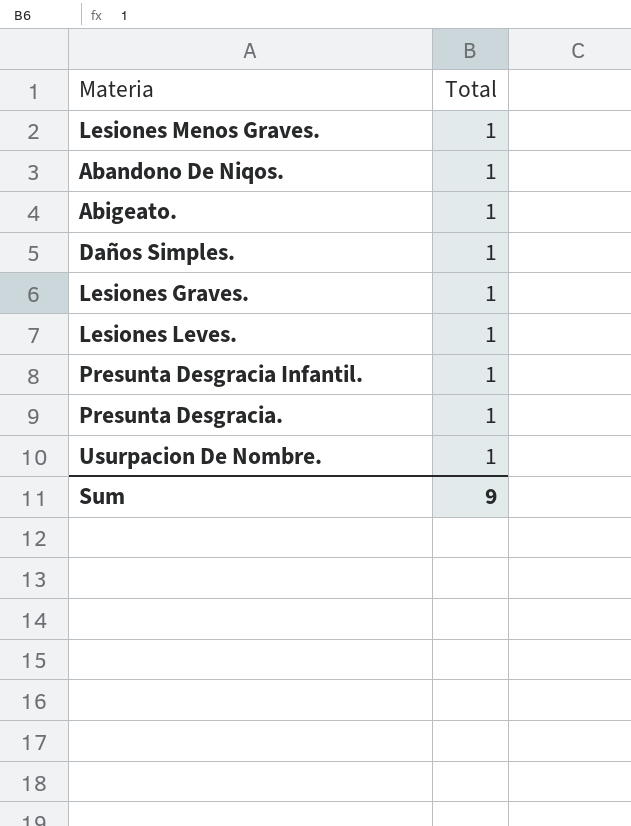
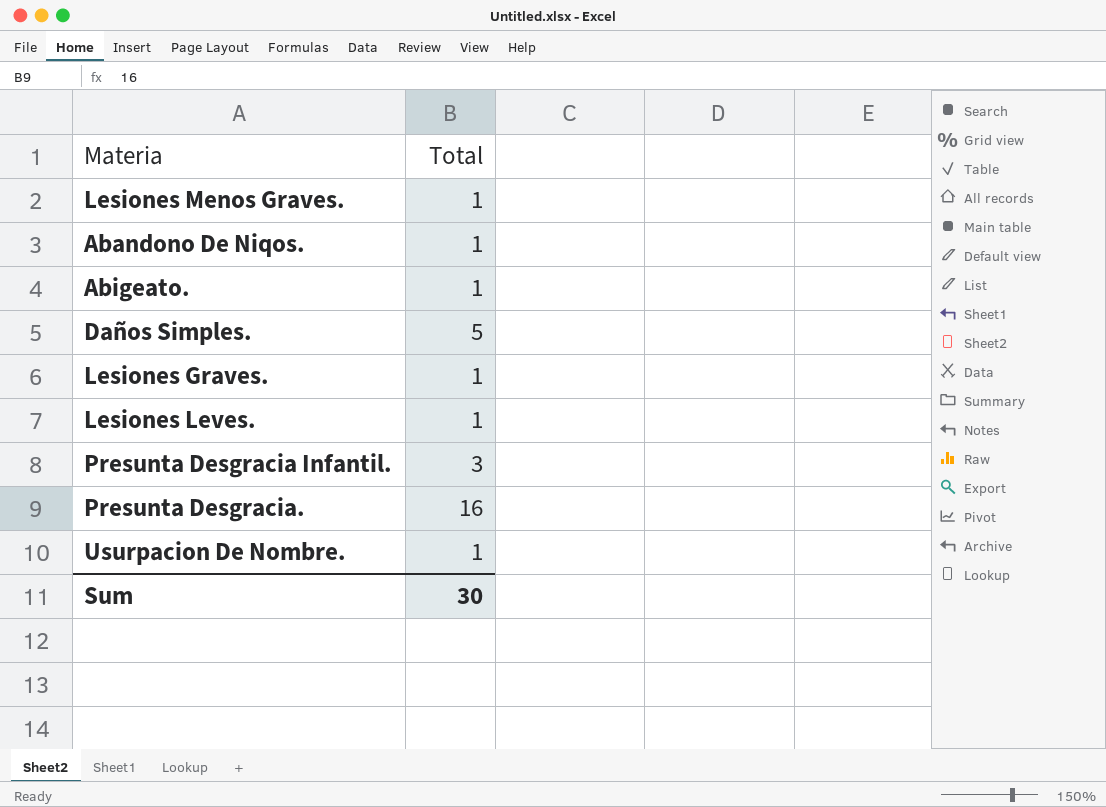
Daños Simples. | Total: 1 -> 5
Presunta Desgracia Infantil. | Total: 1 -> 3
Presunta Desgracia. | Total: 1 -> 16
Sum | Total: 9 -> 30

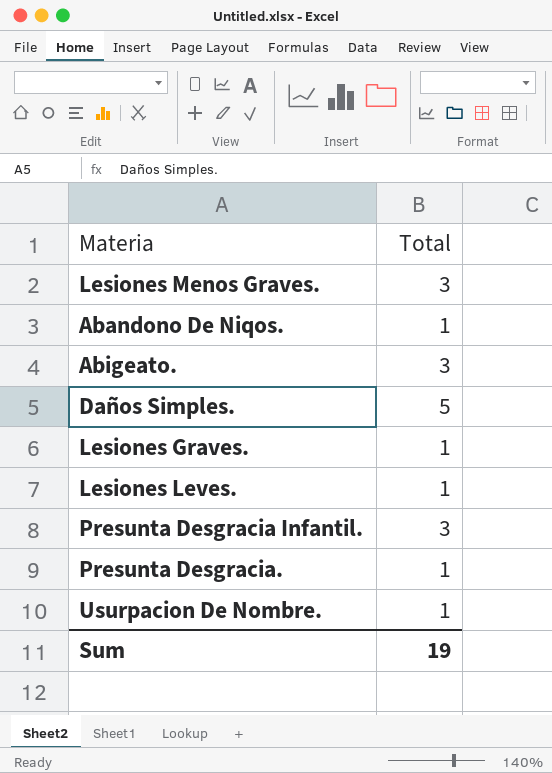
Lesiones Menos Graves. | Total: 1 -> 3
Abigeato. | Total: 1 -> 3
Presunta Desgracia. | Total: 16 -> 1
Sum | Total: 30 -> 19

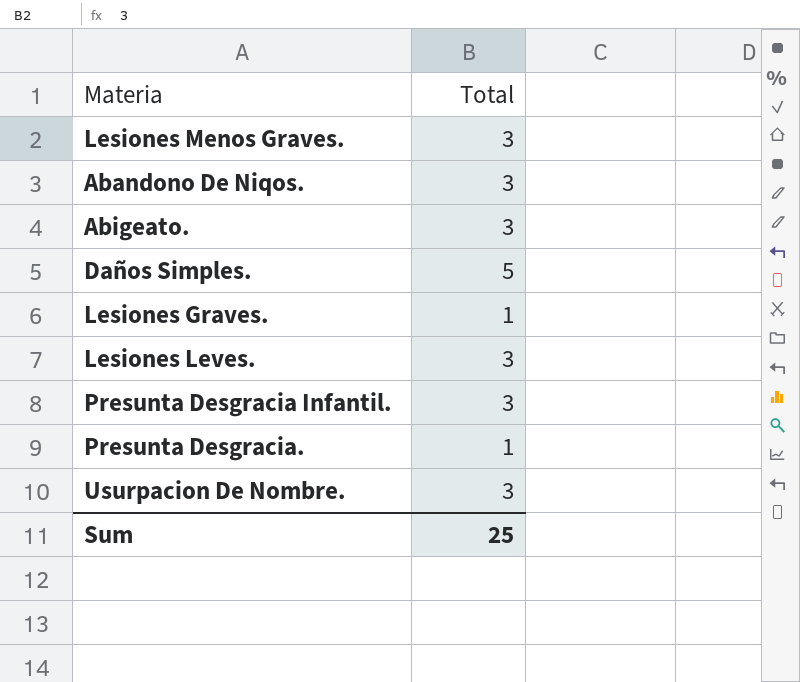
Abandono De Niqos. | Total: 1 -> 3
Lesiones Leves. | Total: 1 -> 3
Usurpacion De Nombre. | Total: 1 -> 3
Sum | Total: 19 -> 25

